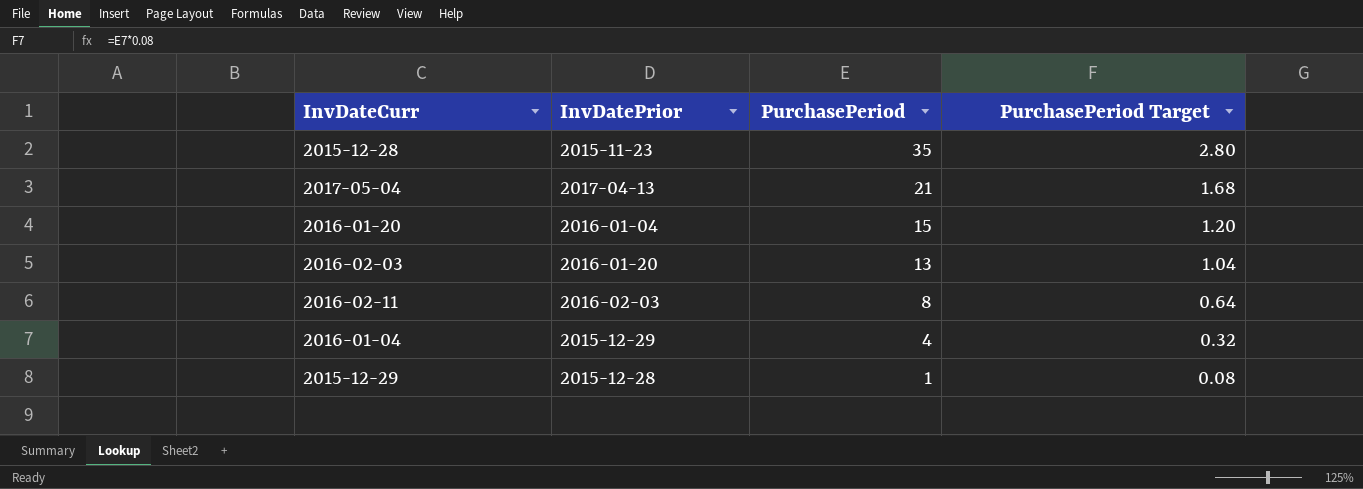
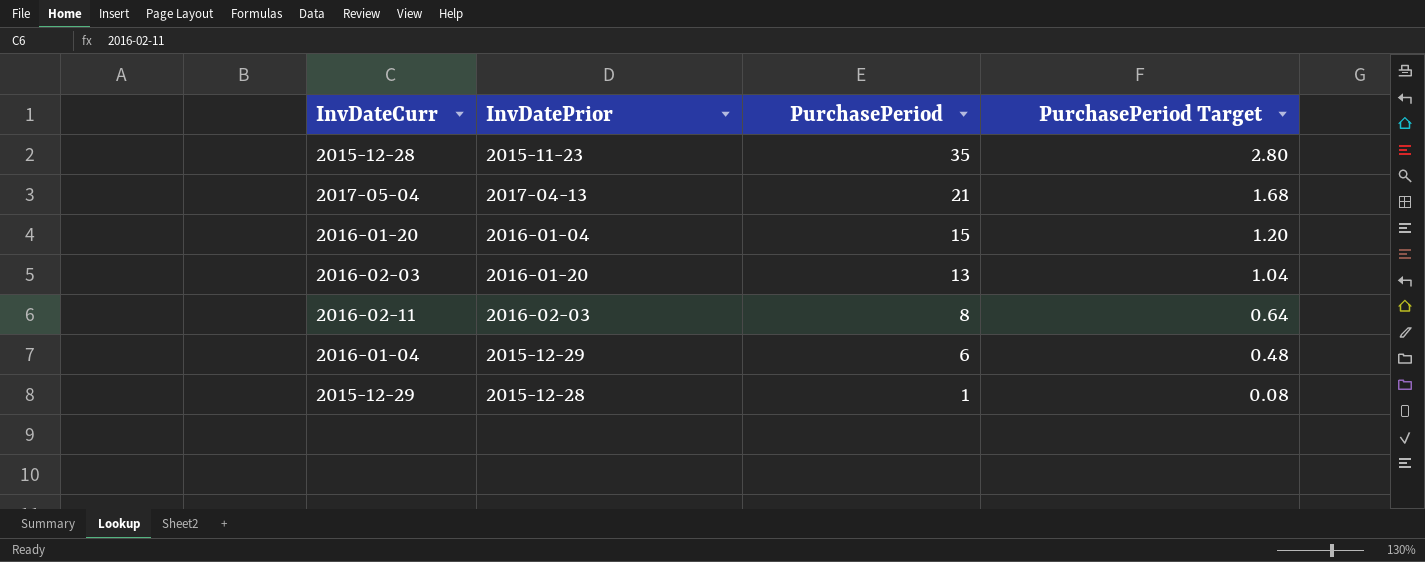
2016-01-04 | PurchasePeriod: 4 -> 6
2016-01-04 | PurchasePeriod Target: 0.32 -> 0.48

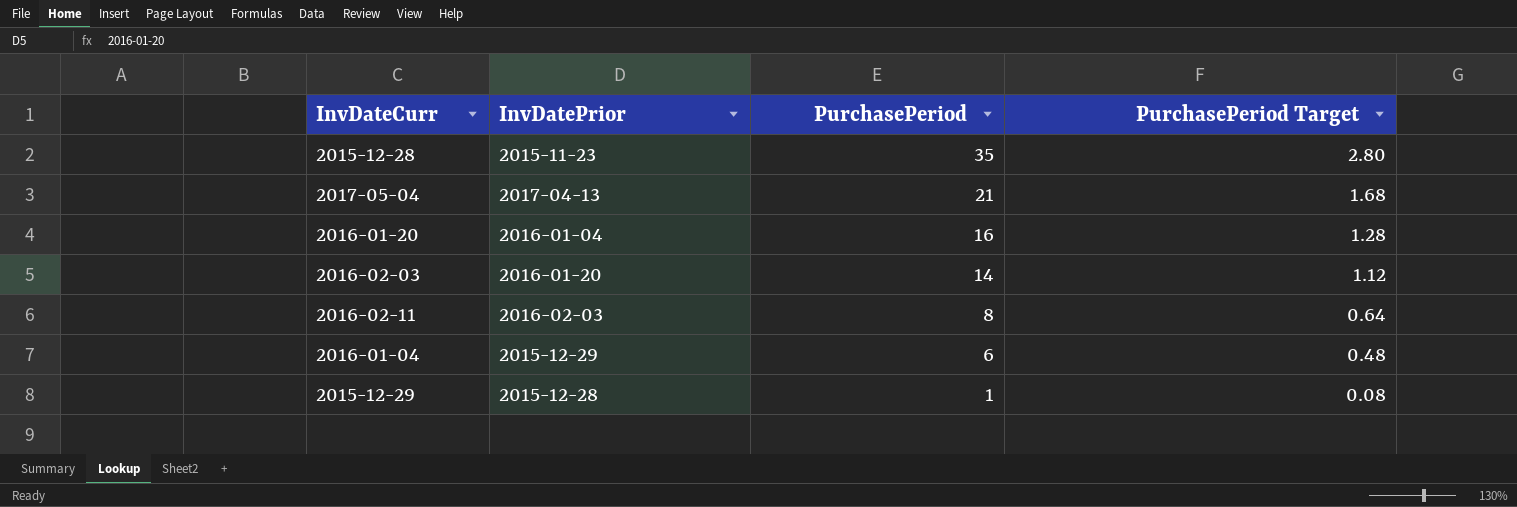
2016-01-20 | PurchasePeriod: 15 -> 16
2016-01-20 | PurchasePeriod Target: 1.20 -> 1.28
2016-02-03 | PurchasePeriod: 13 -> 14
2016-02-03 | PurchasePeriod Target: 1.04 -> 1.12

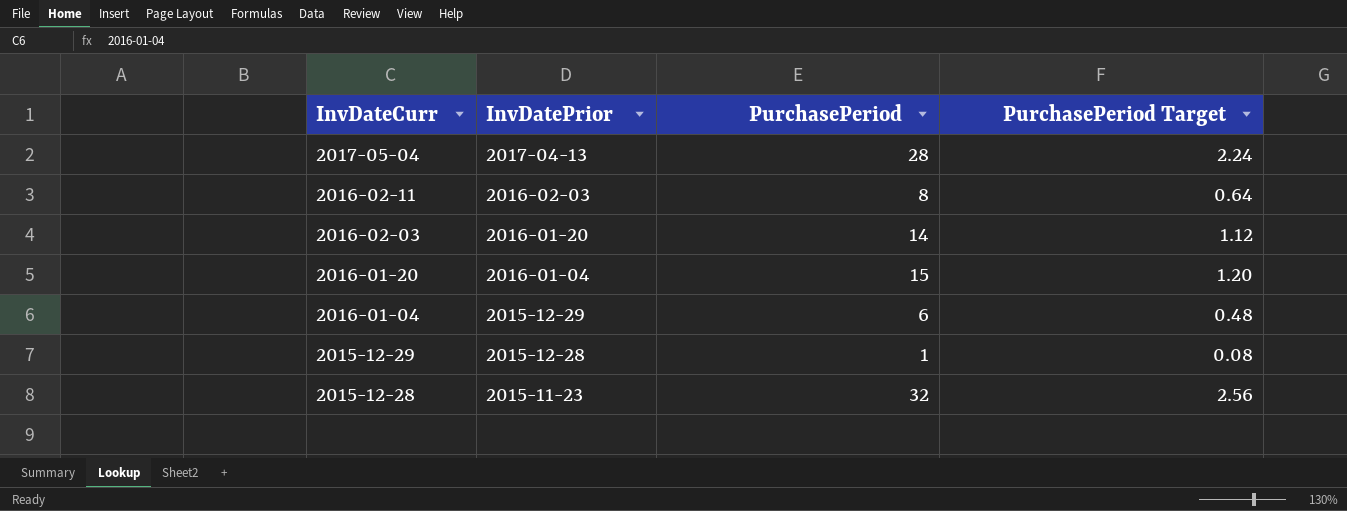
row order: PurchasePeriod descending -> InvDateCurr descending
2017-05-04 | PurchasePeriod: 21 -> 28
2017-05-04 | PurchasePeriod Target: 1.68 -> 2.24
2016-01-20 | PurchasePeriod: 16 -> 15
2016-01-20 | PurchasePeriod Target: 1.28 -> 1.20
2015-12-28 | PurchasePeriod: 35 -> 32
2015-12-28 | PurchasePeriod Target: 2.80 -> 2.56

